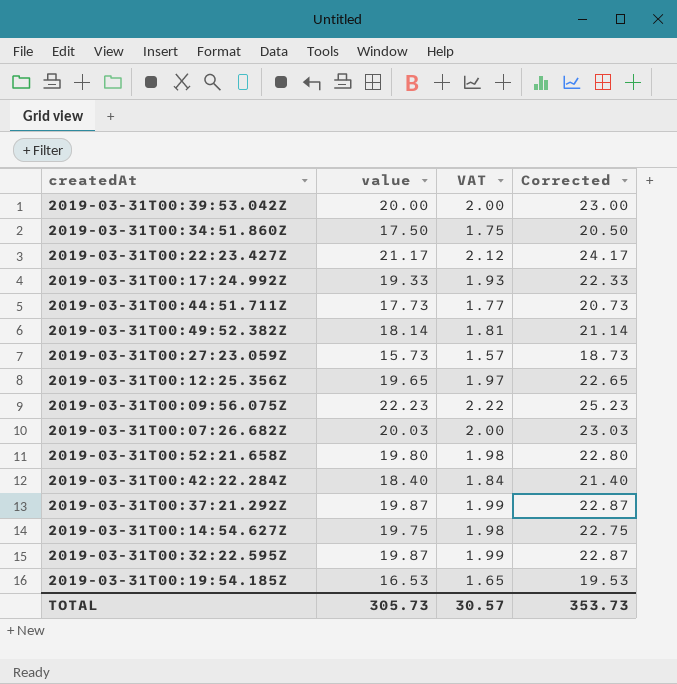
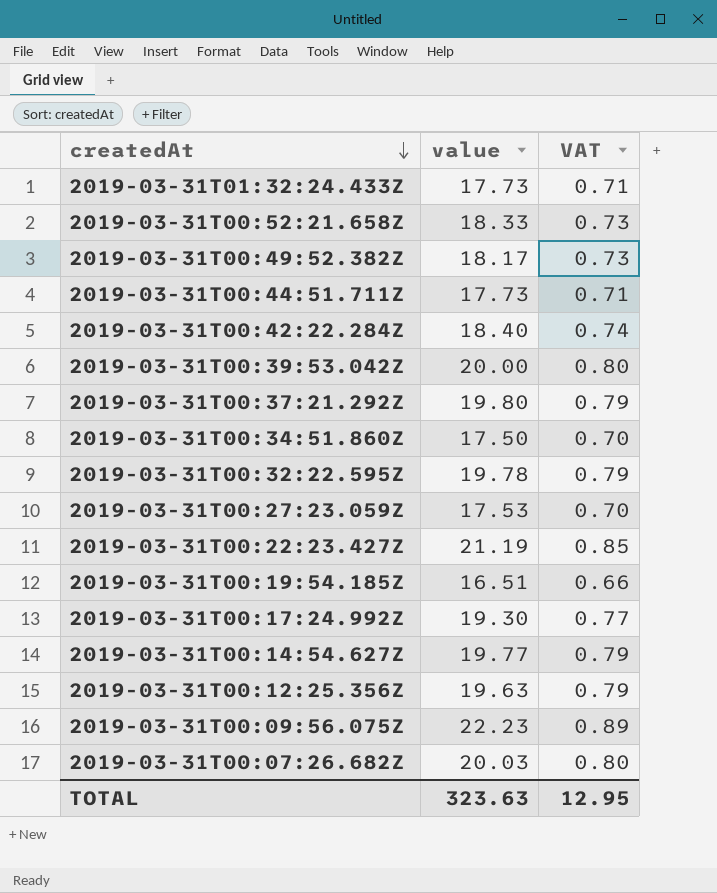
row order: none -> createdAt descending
column Corrected | formula: [value] + 3 -> none
column VAT | formula: [value] * 0.1 -> [value] * 0.04
row 2019-03-31T01:32:24.433Z: none -> 17.73 | 0.71
2019-03-31T00:52:21.658Z | value: 19.80 -> 18.33
2019-03-31T00:49:52.382Z | value: 18.14 -> 18.17
2019-03-31T00:37:21.292Z | value: 19.87 -> 19.80
2019-03-31T00:32:22.595Z | value: 19.87 -> 19.78
2019-03-31T00:27:23.059Z | value: 15.73 -> 17.53
2019-03-31T00:22:23.427Z | value: 21.17 -> 21.19
2019-03-31T00:19:54.185Z | value: 16.53 -> 16.51
2019-03-31T00:17:24.992Z | value: 19.33 -> 19.30
2019-03-31T00:14:54.627Z | value: 19.75 -> 19.77
2019-03-31T00:12:25.356Z | value: 19.65 -> 19.63
TOTAL | value: 305.73 -> 323.63
TOTAL | VAT: 30.57 -> 12.95

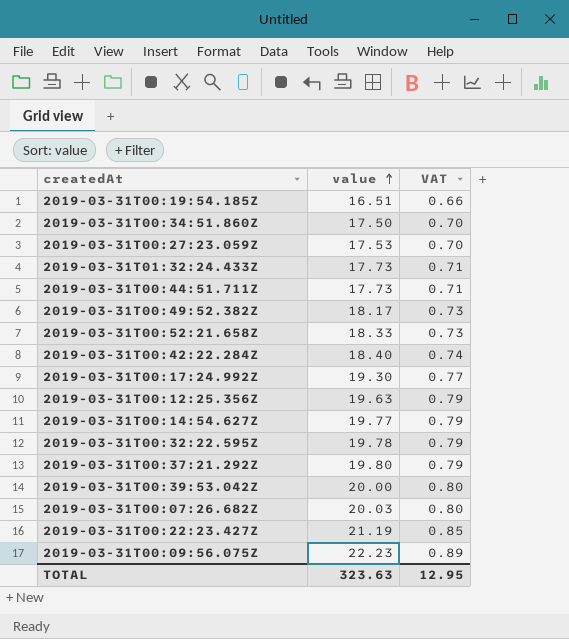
row order: createdAt descending -> value ascending

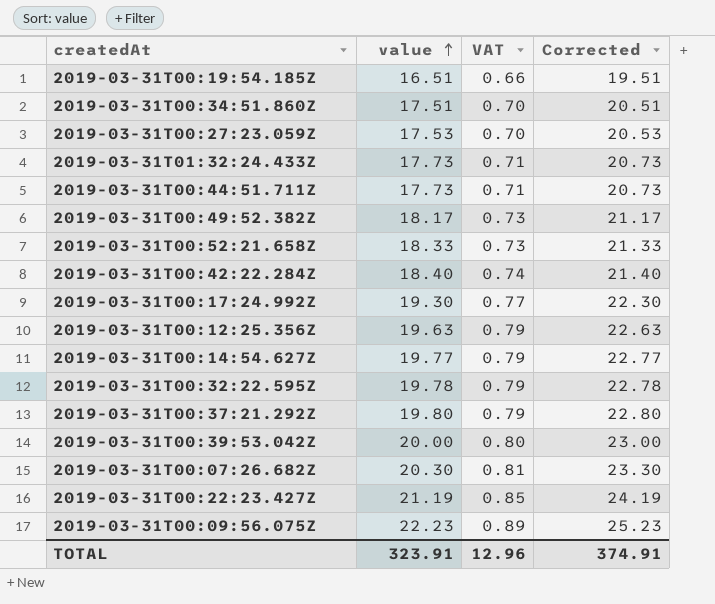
column Corrected | formula: none -> [value] + 3
2019-03-31T00:34:51.860Z | value: 17.50 -> 17.51
2019-03-31T00:07:26.682Z | value: 20.03 -> 20.30
2019-03-31T00:07:26.682Z | VAT: 0.80 -> 0.81
TOTAL | value: 323.63 -> 323.91
TOTAL | VAT: 12.95 -> 12.96

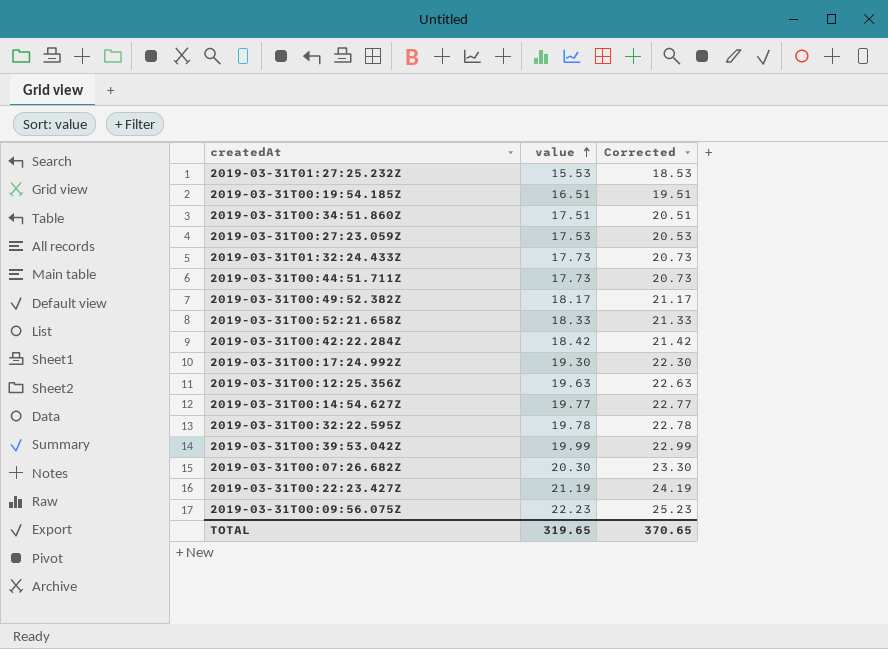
column VAT | formula: [value] * 0.04 -> none
row 2019-03-31T00:37:21.292Z: 19.80 | 0.79 | 22.80 -> none
row 2019-03-31T01:27:25.232Z: none -> 15.53 | 18.53
2019-03-31T00:42:22.284Z | value: 18.40 -> 18.42
2019-03-31T00:42:22.284Z | Corrected: 21.40 -> 21.42
2019-03-31T00:39:53.042Z | value: 20.00 -> 19.99
2019-03-31T00:39:53.042Z | Corrected: 23.00 -> 22.99
TOTAL | value: 323.91 -> 319.65
TOTAL | Corrected: 374.91 -> 370.65

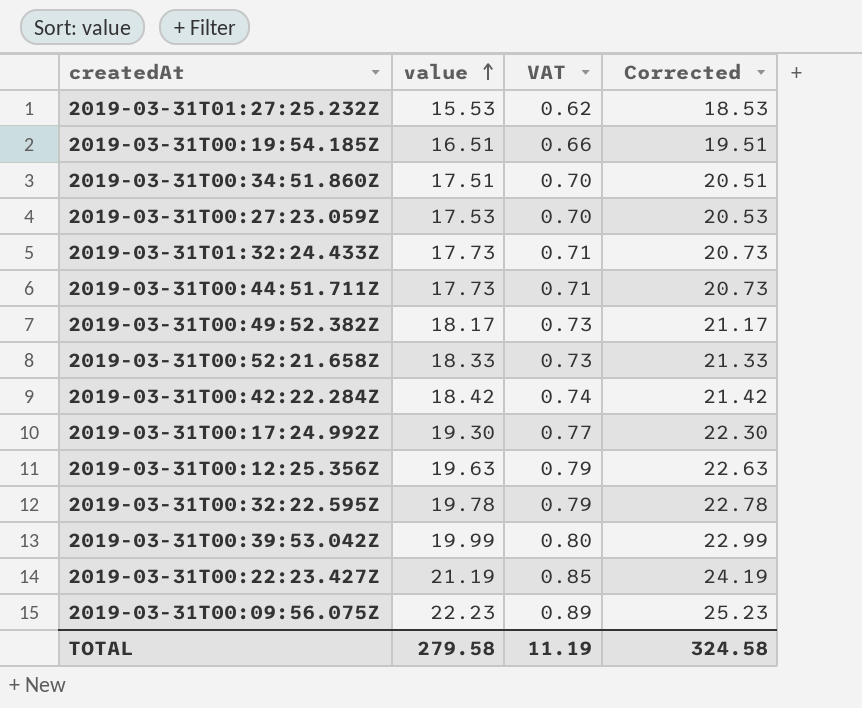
column VAT | formula: none -> [value] * 0.04
row 2019-03-31T00:14:54.627Z: 19.77 | 22.77 -> none
row 2019-03-31T00:07:26.682Z: 20.30 | 23.30 -> none
TOTAL | value: 319.65 -> 279.58
TOTAL | Corrected: 370.65 -> 324.58

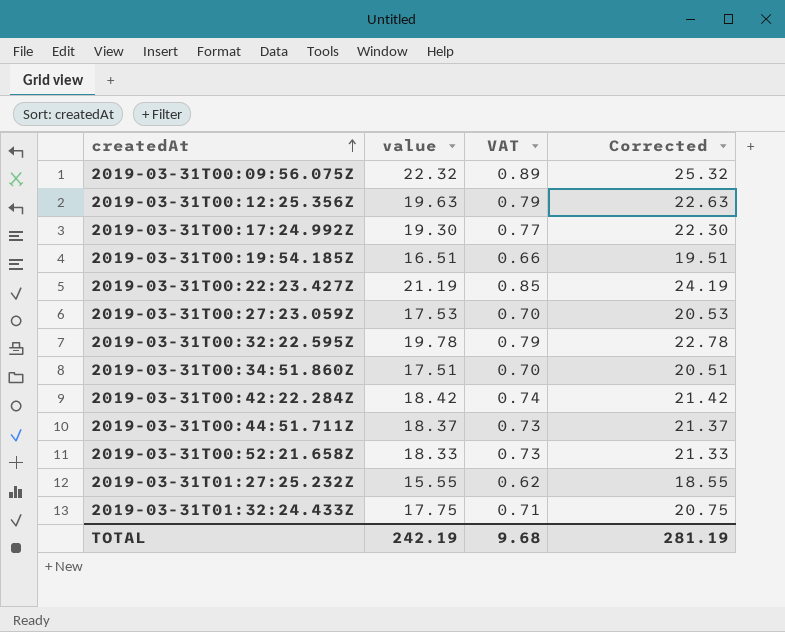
row order: value ascending -> createdAt ascending
row 2019-03-31T00:49:52.382Z: 18.17 | 0.73 | 21.17 -> none
row 2019-03-31T00:39:53.042Z: 19.99 | 0.80 | 22.99 -> none
2019-03-31T00:09:56.075Z | value: 22.23 -> 22.32
2019-03-31T00:09:56.075Z | Corrected: 25.23 -> 25.32
2019-03-31T00:44:51.711Z | value: 17.73 -> 18.37
2019-03-31T00:44:51.711Z | VAT: 0.71 -> 0.73
2019-03-31T00:44:51.711Z | Corrected: 20.73 -> 21.37
2019-03-31T01:27:25.232Z | value: 15.53 -> 15.55
2019-03-31T01:27:25.232Z | Corrected: 18.53 -> 18.55
2019-03-31T01:32:24.433Z | value: 17.73 -> 17.75
2019-03-31T01:32:24.433Z | Corrected: 20.73 -> 20.75
TOTAL | value: 279.58 -> 242.19
TOTAL | VAT: 11.19 -> 9.68
TOTAL | Corrected: 324.58 -> 281.19

